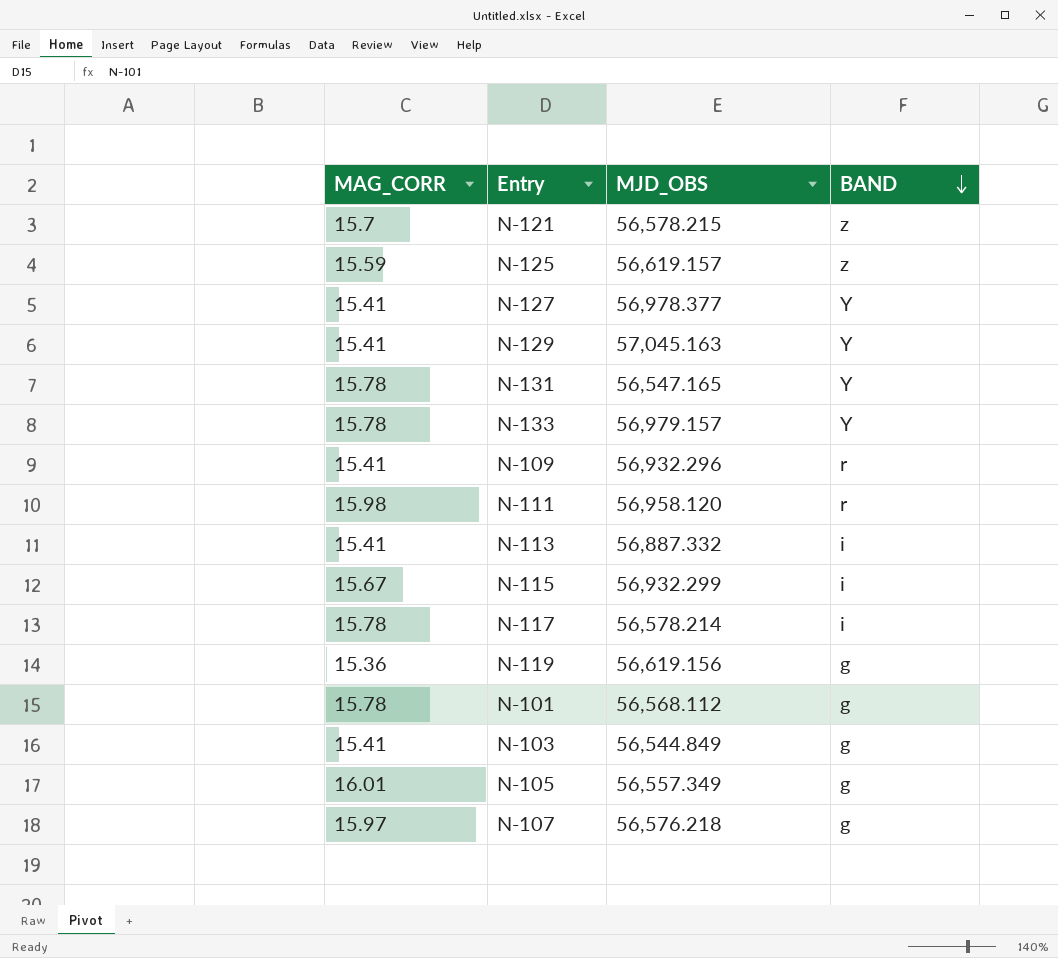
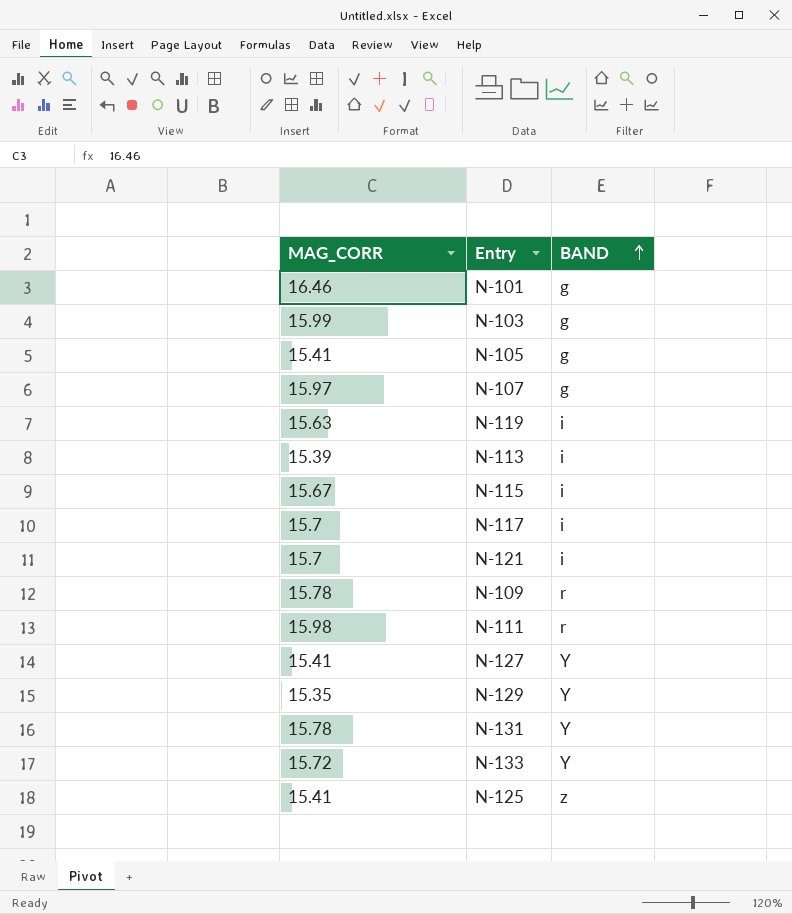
row order: BAND descending -> BAND ascending
column MJD_OBS | position: 3 -> none
N-101 | MAG_CORR: 15.78 -> 16.46
N-103 | MAG_CORR: 15.41 -> 15.99
N-105 | MAG_CORR: 16.01 -> 15.41
N-119 | MAG_CORR: 15.36 -> 15.63
N-119 | BAND: g -> i
N-113 | MAG_CORR: 15.41 -> 15.39
N-117 | MAG_CORR: 15.78 -> 15.7
N-121 | BAND: z -> i
N-109 | MAG_CORR: 15.41 -> 15.78
N-129 | MAG_CORR: 15.41 -> 15.35
N-133 | MAG_CORR: 15.78 -> 15.72
N-125 | MAG_CORR: 15.59 -> 15.41

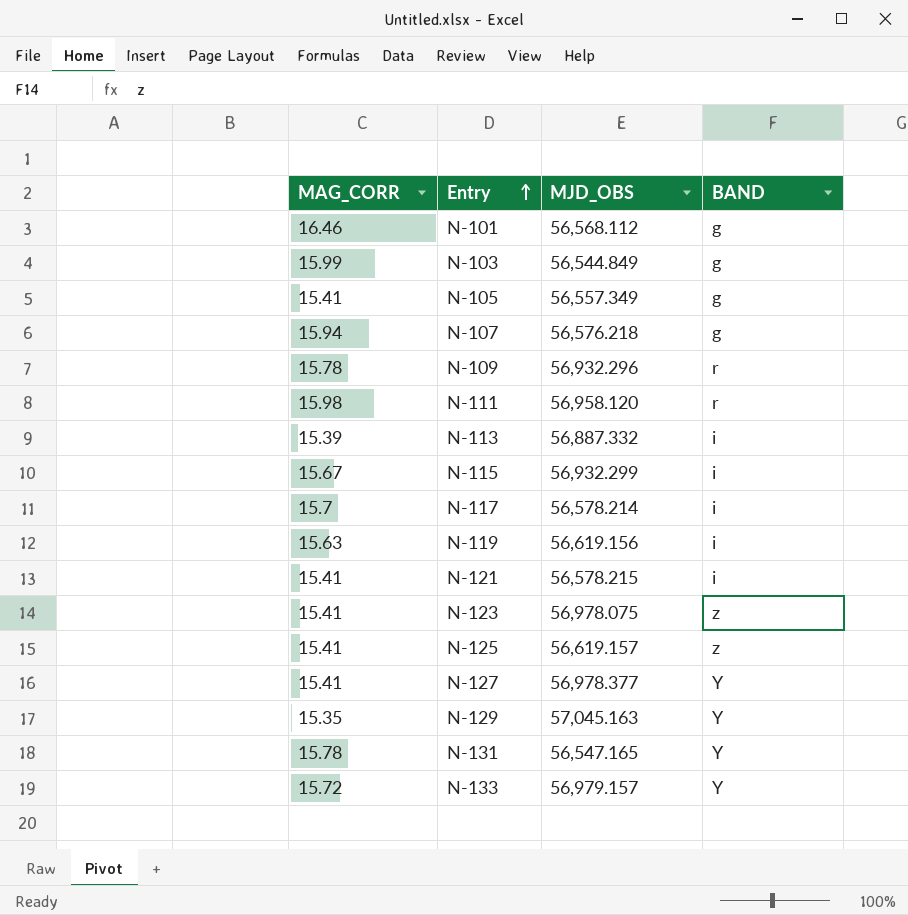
row order: BAND ascending -> Entry ascending
column MJD_OBS | position: none -> 3
N-107 | MAG_CORR: 15.97 -> 15.94
N-121 | MAG_CORR: 15.7 -> 15.41
row N-123: none -> 15.41 | 56,978.075 | z

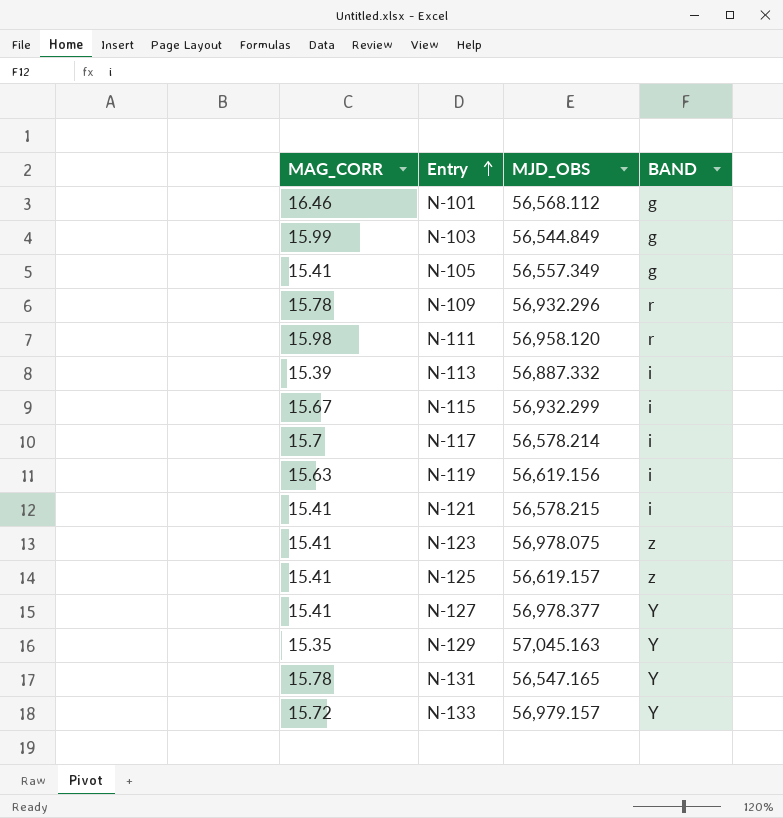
row N-107: 15.94 | 56,576.218 | g -> none

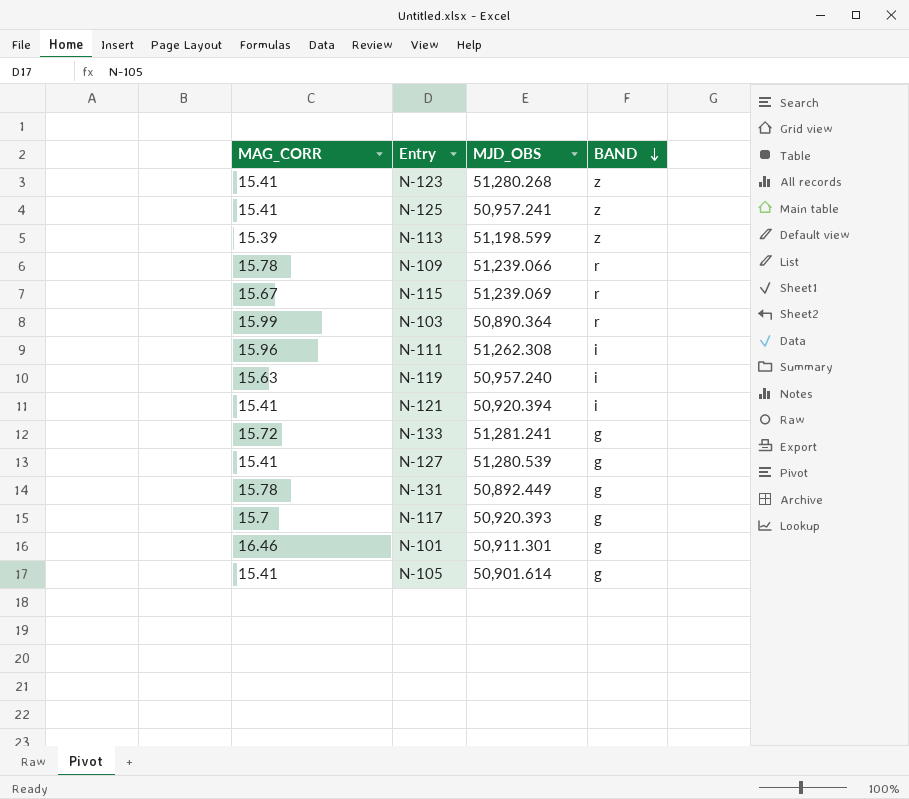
row order: Entry ascending -> BAND descending
row N-129: 15.35 | 57,045.163 | Y -> none
N-123 | MJD_OBS: 56,978.075 -> 51,280.268
N-125 | MJD_OBS: 56,619.157 -> 50,957.241
N-113 | MJD_OBS: 56,887.332 -> 51,198.599
N-113 | BAND: i -> z
N-109 | MJD_OBS: 56,932.296 -> 51,239.066
N-115 | MJD_OBS: 56,932.299 -> 51,239.069
N-115 | BAND: i -> r
N-103 | MJD_OBS: 56,544.849 -> 50,890.364
N-103 | BAND: g -> r
N-111 | MAG_CORR: 15.98 -> 15.96
N-111 | MJD_OBS: 56,958.120 -> 51,262.308
N-111 | BAND: r -> i
N-119 | MJD_OBS: 56,619.156 -> 50,957.240
N-121 | MJD_OBS: 56,578.215 -> 50,920.394
N-133 | MJD_OBS: 56,979.157 -> 51,281.241
N-133 | BAND: Y -> g
N-127 | MJD_OBS: 56,978.377 -> 51,280.539
N-127 | BAND: Y -> g
N-131 | MJD_OBS: 56,547.165 -> 50,892.449
N-131 | BAND: Y -> g
N-117 | MJD_OBS: 56,578.214 -> 50,920.393
N-117 | BAND: i -> g
N-101 | MJD_OBS: 56,568.112 -> 50,911.301
N-105 | MJD_OBS: 56,557.349 -> 50,901.614

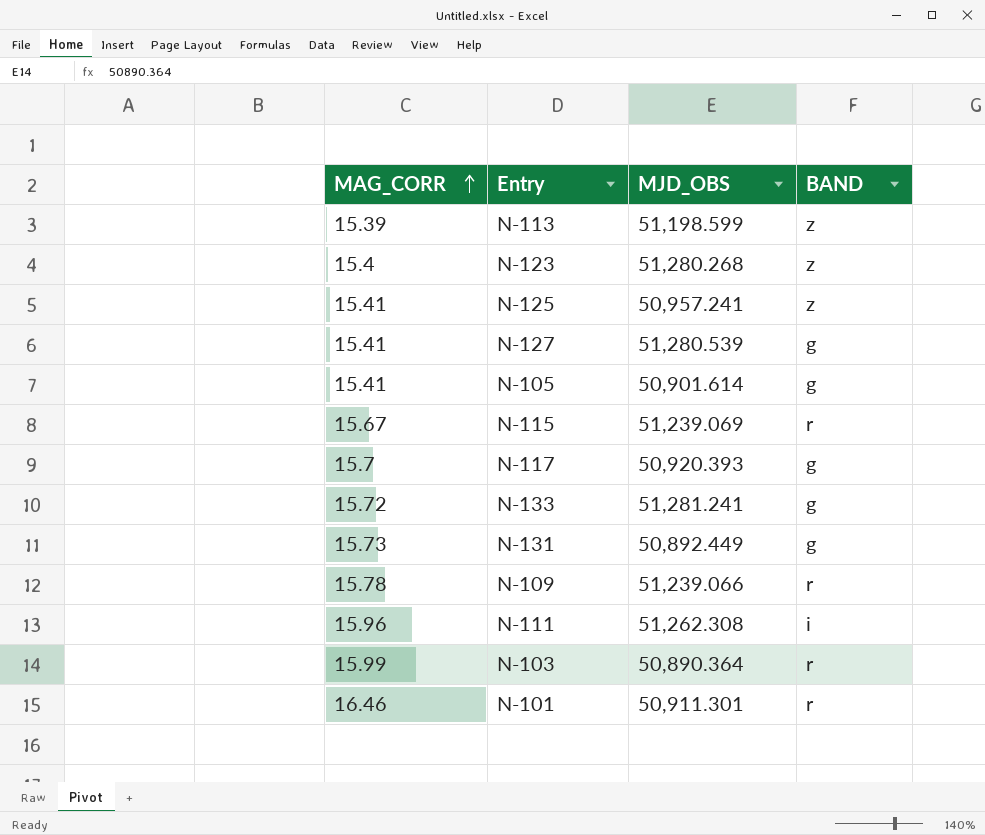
row order: BAND descending -> MAG_CORR ascending
row N-119: 15.63 | 50,957.240 | i -> none
row N-121: 15.41 | 50,920.394 | i -> none
N-123 | MAG_CORR: 15.41 -> 15.4
N-131 | MAG_CORR: 15.78 -> 15.73
N-101 | BAND: g -> r

